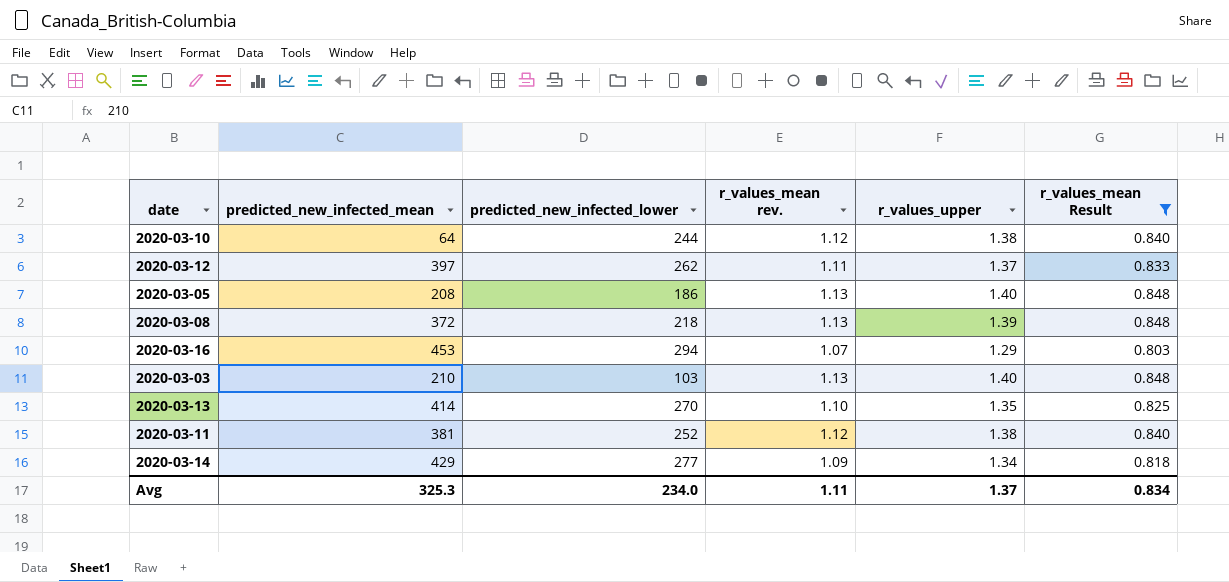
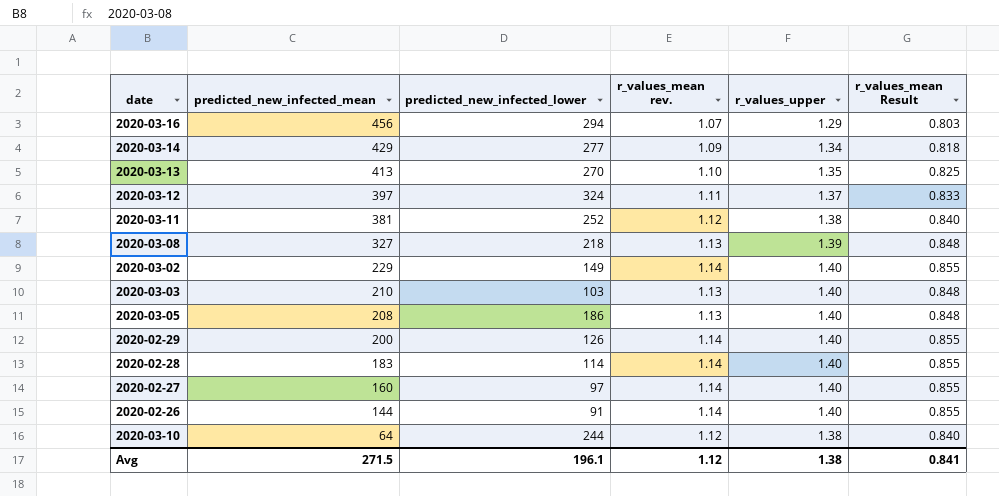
filter: r_values_mean Result != 0.855 -> none
row order: none -> predicted_new_infected_mean descending
2020-03-16 | predicted_new_infected_mean: 453 -> 456
2020-03-13 | predicted_new_infected_mean: 414 -> 413
2020-03-12 | predicted_new_infected_lower: 262 -> 324
2020-03-08 | predicted_new_infected_mean: 372 -> 327
Avg | predicted_new_infected_mean: 325.3 -> 271.5
Avg | predicted_new_infected_lower: 234.0 -> 196.1
Avg | r_values_mean rev.: 1.11 -> 1.12
Avg | r_values_upper: 1.37 -> 1.38
Avg | r_values_mean Result: 0.834 -> 0.841

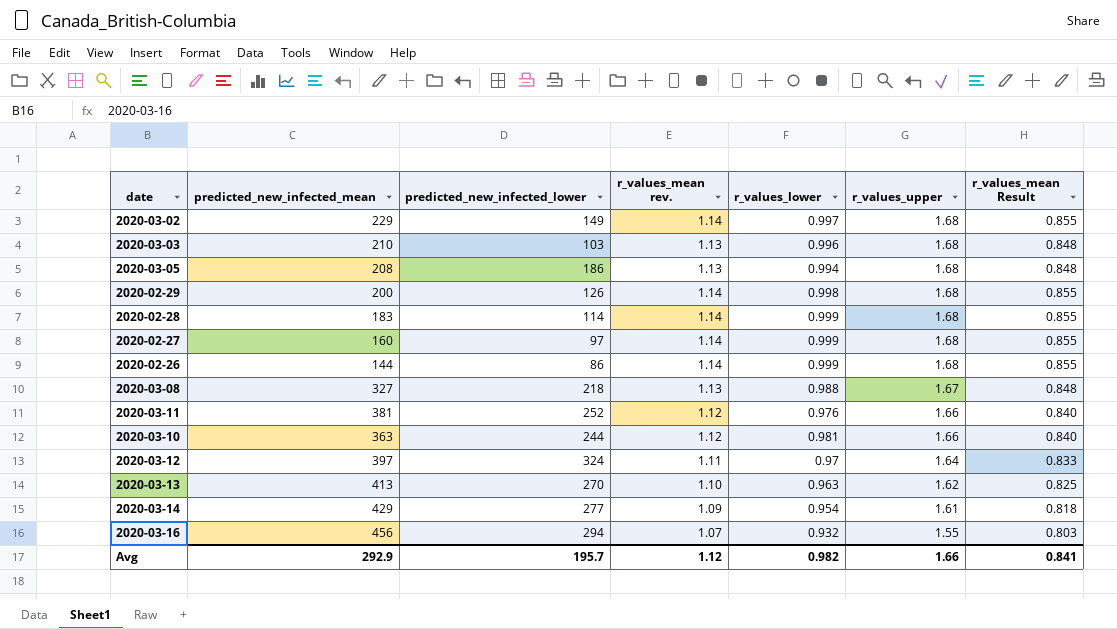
row order: predicted_new_infected_mean descending -> r_values_upper descending
column r_values_lower | position: none -> 5
2020-03-02 | r_values_upper: 1.40 -> 1.68
2020-03-03 | r_values_upper: 1.40 -> 1.68
2020-03-05 | r_values_upper: 1.40 -> 1.68
2020-02-29 | r_values_upper: 1.40 -> 1.68
2020-02-28 | r_values_upper: 1.40 -> 1.68
2020-02-27 | r_values_upper: 1.40 -> 1.68
2020-02-26 | predicted_new_infected_lower: 91 -> 86
2020-02-26 | r_values_upper: 1.40 -> 1.68
2020-03-08 | r_values_upper: 1.39 -> 1.67
2020-03-11 | r_values_upper: 1.38 -> 1.66
2020-03-10 | predicted_new_infected_mean: 64 -> 363
2020-03-10 | r_values_upper: 1.38 -> 1.66
2020-03-12 | r_values_upper: 1.37 -> 1.64
2020-03-13 | r_values_upper: 1.35 -> 1.62
2020-03-14 | r_values_upper: 1.34 -> 1.61
2020-03-16 | r_values_upper: 1.29 -> 1.55
Avg | predicted_new_infected_mean: 271.5 -> 292.9
Avg | predicted_new_infected_lower: 196.1 -> 195.7
Avg | r_values_upper: 1.38 -> 1.66

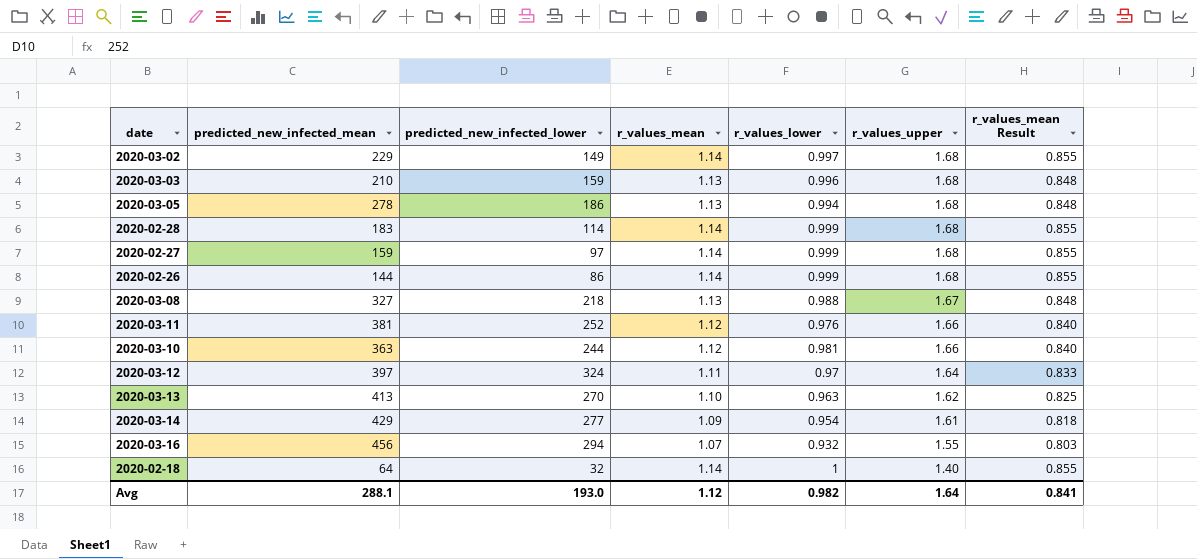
column name: r_values_mean rev. -> r_values_mean
row 2020-02-29: 200 | 126 | 1.14 | 0.998 | 1.68 | 0.855 -> none
2020-03-03 | predicted_new_infected_lower: 103 -> 159
2020-03-05 | predicted_new_infected_mean: 208 -> 278
2020-02-27 | predicted_new_infected_mean: 160 -> 159
row 2020-02-18: none -> 64 | 32 | 1.14 | 1 | 1.40 | 0.855
Avg | predicted_new_infected_mean: 292.9 -> 288.1
Avg | predicted_new_infected_lower: 195.7 -> 193.0
Avg | r_values_upper: 1.66 -> 1.64

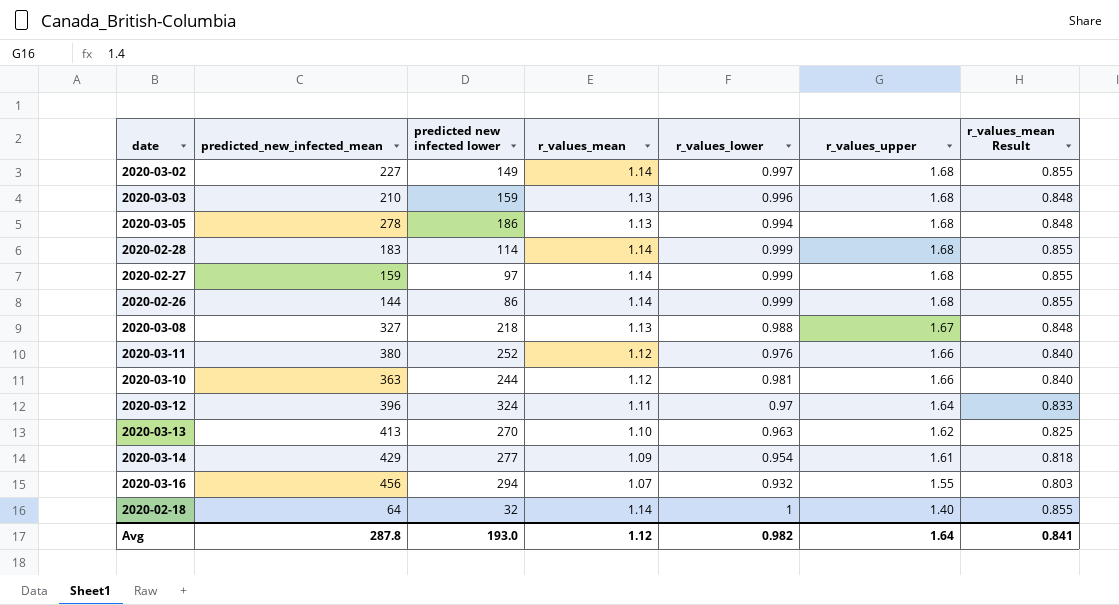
column name: predicted_new_infected_lower -> predicted new infected lower
2020-03-02 | predicted_new_infected_mean: 229 -> 227
2020-03-11 | predicted_new_infected_mean: 381 -> 380
2020-03-12 | predicted_new_infected_mean: 397 -> 396
Avg | predicted_new_infected_mean: 288.1 -> 287.8

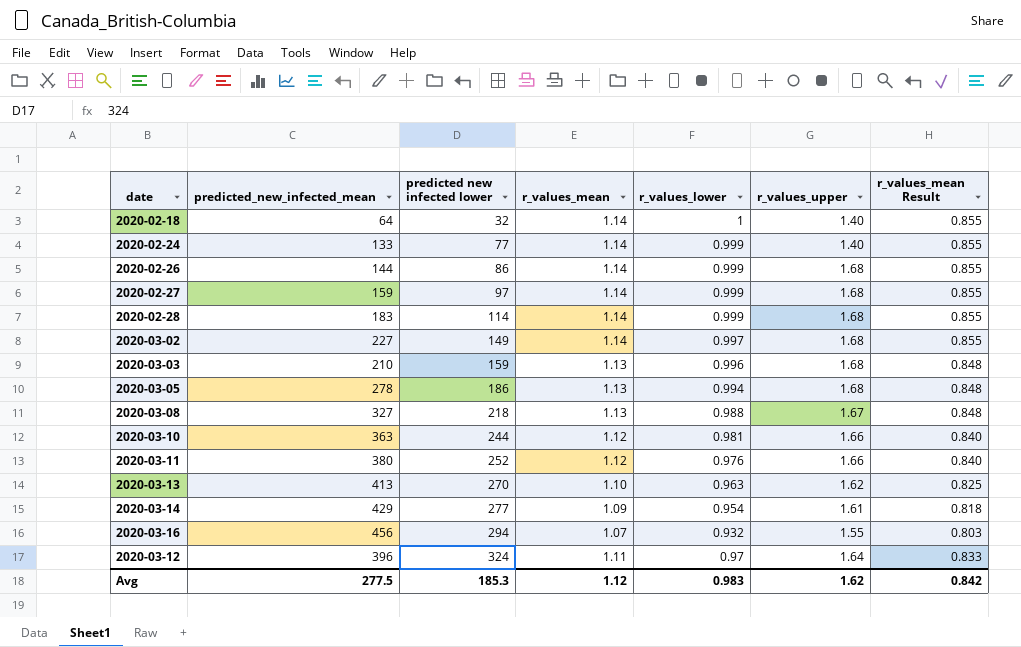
row order: r_values_upper descending -> predicted new infected lower ascending
row 2020-02-24: none -> 133 | 77 | 1.14 | 0.999 | 1.40 | 0.855
Avg | predicted_new_infected_mean: 287.8 -> 277.5
Avg | predicted new infected lower: 193.0 -> 185.3
Avg | r_values_lower: 0.982 -> 0.983
Avg | r_values_upper: 1.64 -> 1.62
Avg | r_values_mean Result: 0.841 -> 0.842

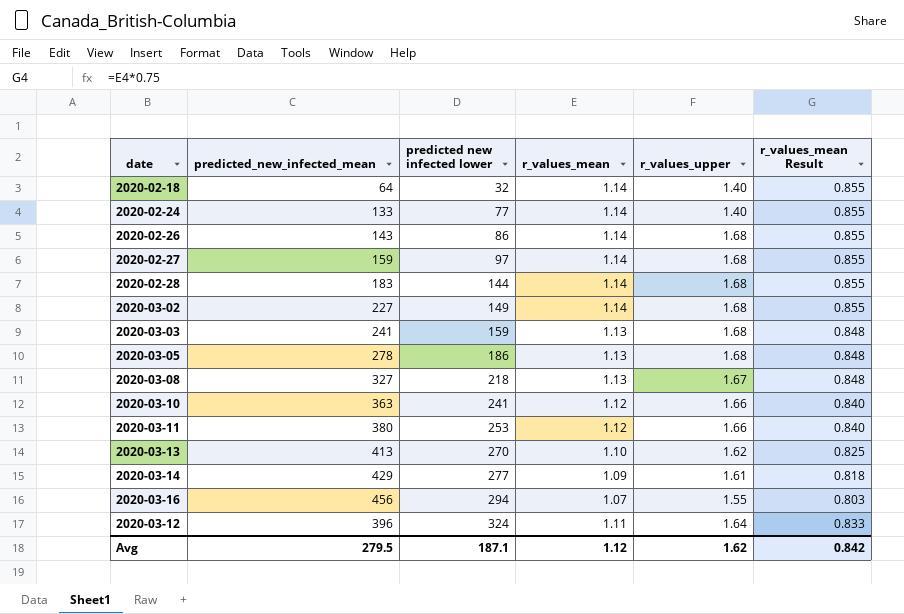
column r_values_lower | position: 5 -> none
2020-02-26 | predicted_new_infected_mean: 144 -> 143
2020-02-28 | predicted new infected lower: 114 -> 144
2020-03-03 | predicted_new_infected_mean: 210 -> 241
2020-03-10 | predicted new infected lower: 244 -> 241
2020-03-11 | predicted new infected lower: 252 -> 253
Avg | predicted_new_infected_mean: 277.5 -> 279.5
Avg | predicted new infected lower: 185.3 -> 187.1

